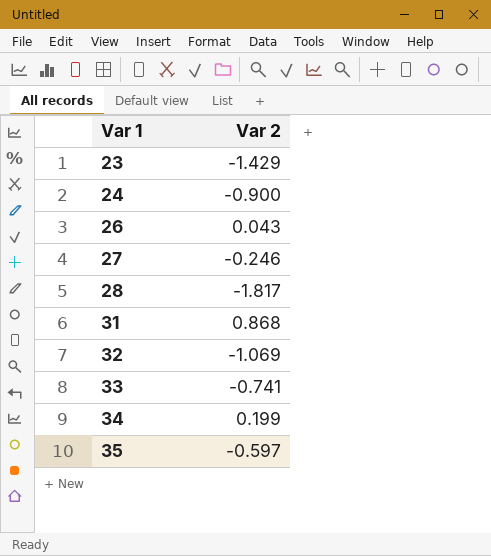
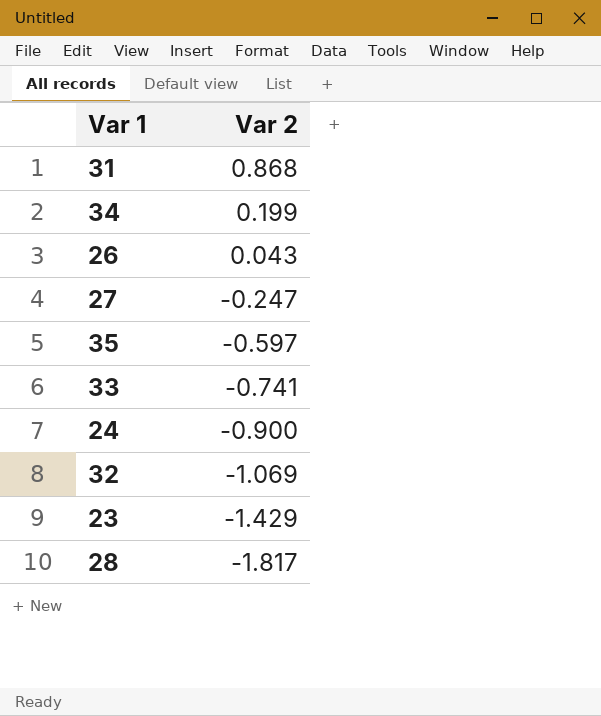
row order: Var 1 ascending -> Var 2 descending
27 | Var 2: -0.246 -> -0.247

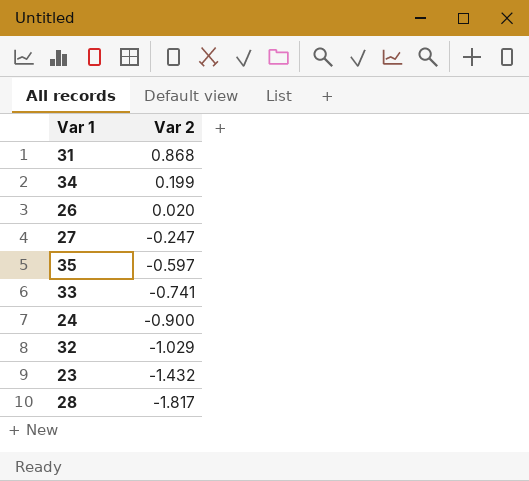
26 | Var 2: 0.043 -> 0.020
32 | Var 2: -1.069 -> -1.029
23 | Var 2: -1.429 -> -1.432

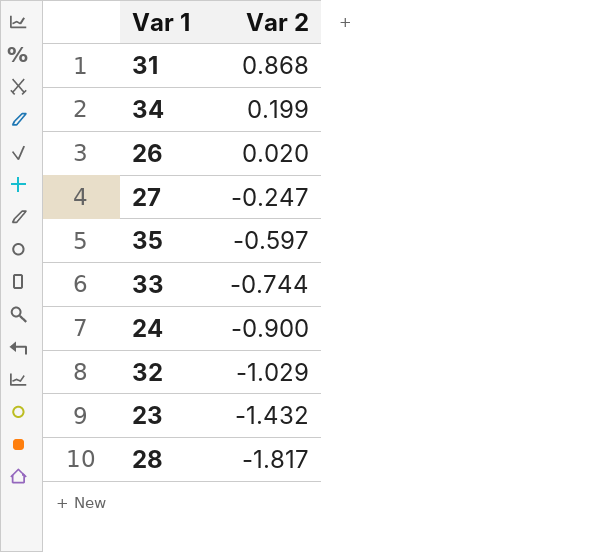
33 | Var 2: -0.741 -> -0.744

